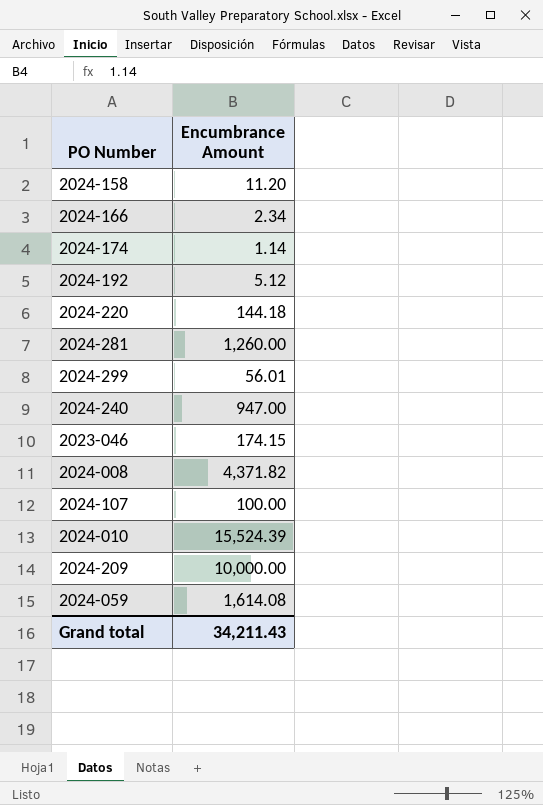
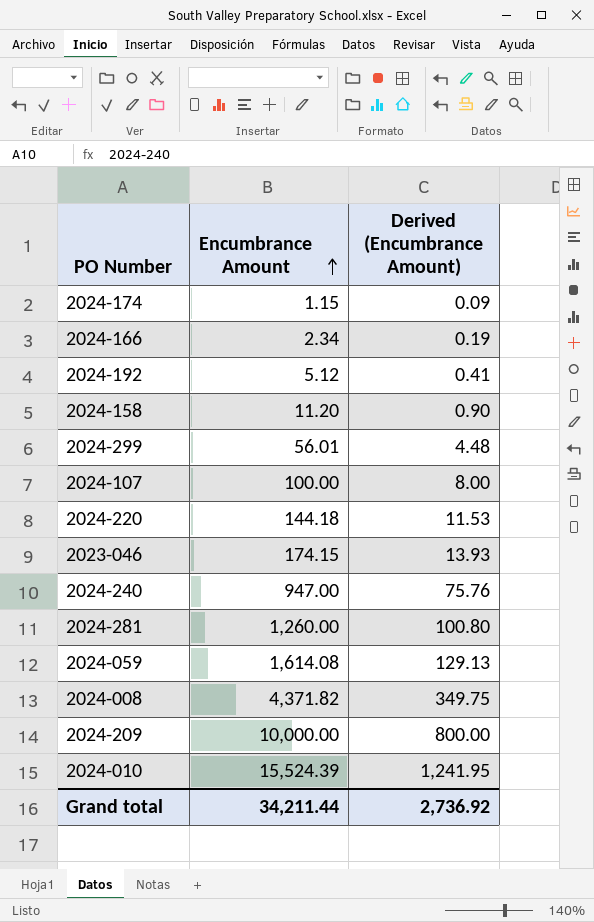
row order: none -> Encumbrance Amount ascending
column Derived (Encumbrance Amount) | formula: none -> [Encumbrance Amount] * 0.08
2024-174 | Encumbrance Amount: 1.14 -> 1.15
Grand total | Encumbrance Amount: 34,211.43 -> 34,211.44

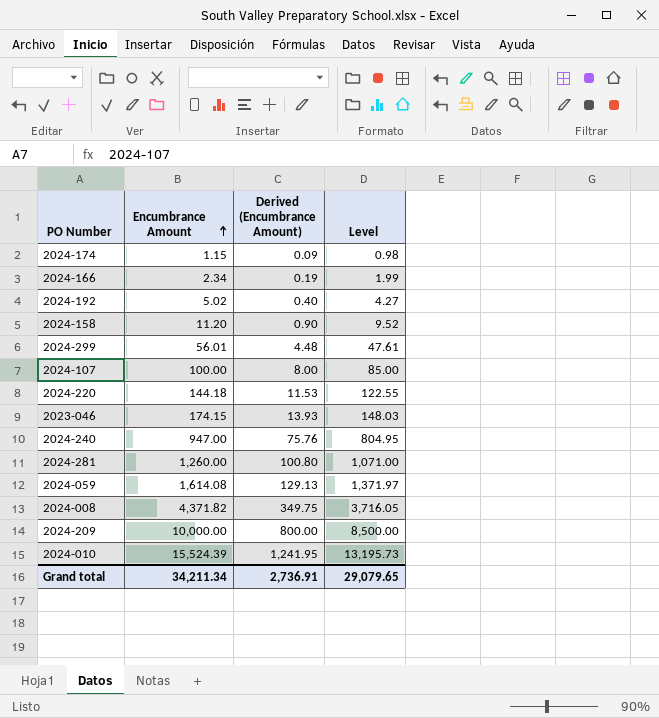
column Level | formula: none -> [Encumbrance Amount] * 0.85
2024-192 | Encumbrance Amount: 5.12 -> 5.02
2024-192 | Derived (Encumbrance Amount): 0.41 -> 0.40
Grand total | Encumbrance Amount: 34,211.44 -> 34,211.34
Grand total | Derived (Encumbrance Amount): 2,736.92 -> 2,736.91

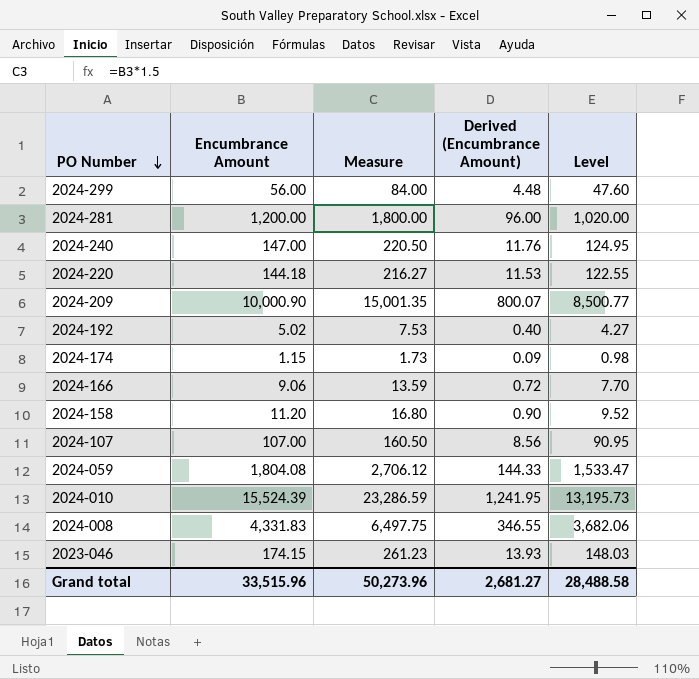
row order: Encumbrance Amount ascending -> PO Number descending
column Measure | formula: none -> [Encumbrance Amount] * 1.5
2024-299 | Encumbrance Amount: 56.01 -> 56.00
2024-299 | Level: 47.61 -> 47.60
2024-281 | Encumbrance Amount: 1,260.00 -> 1,200.00
2024-281 | Derived (Encumbrance Amount): 100.80 -> 96.00
2024-281 | Level: 1,071.00 -> 1,020.00
2024-240 | Encumbrance Amount: 947.00 -> 147.00
2024-240 | Derived (Encumbrance Amount): 75.76 -> 11.76
2024-240 | Level: 804.95 -> 124.95
2024-209 | Encumbrance Amount: 10,000.00 -> 10,000.90
2024-209 | Derived (Encumbrance Amount): 800.00 -> 800.07
2024-209 | Level: 8,500.00 -> 8,500.77
2024-166 | Encumbrance Amount: 2.34 -> 9.06
2024-166 | Derived (Encumbrance Amount): 0.19 -> 0.72
2024-166 | Level: 1.99 -> 7.70
2024-107 | Encumbrance Amount: 100.00 -> 107.00
2024-107 | Derived (Encumbrance Amount): 8.00 -> 8.56
2024-107 | Level: 85.00 -> 90.95
2024-059 | Encumbrance Amount: 1,614.08 -> 1,804.08
2024-059 | Derived (Encumbrance Amount): 129.13 -> 144.33
2024-059 | Level: 1,371.97 -> 1,533.47
2024-008 | Encumbrance Amount: 4,371.82 -> 4,331.83
2024-008 | Derived (Encumbrance Amount): 349.75 -> 346.55
2024-008 | Level: 3,716.05 -> 3,682.06
Grand total | Encumbrance Amount: 34,211.34 -> 33,515.96
Grand total | Derived (Encumbrance Amount): 2,736.91 -> 2,681.27
Grand total | Level: 29,079.65 -> 28,488.58

